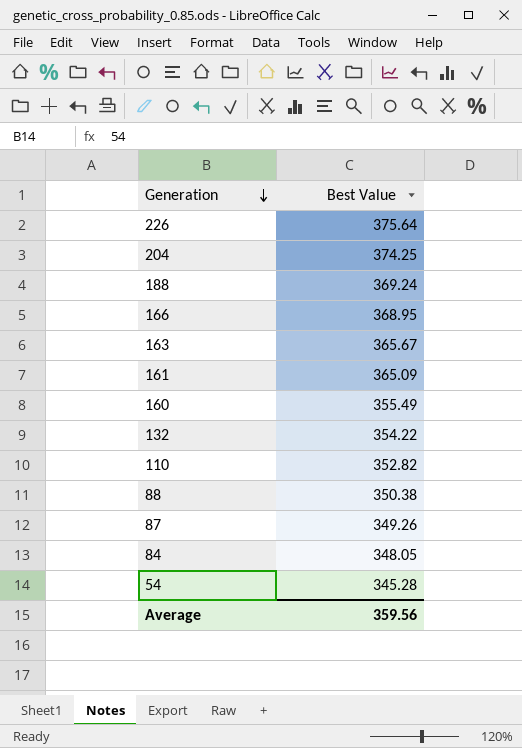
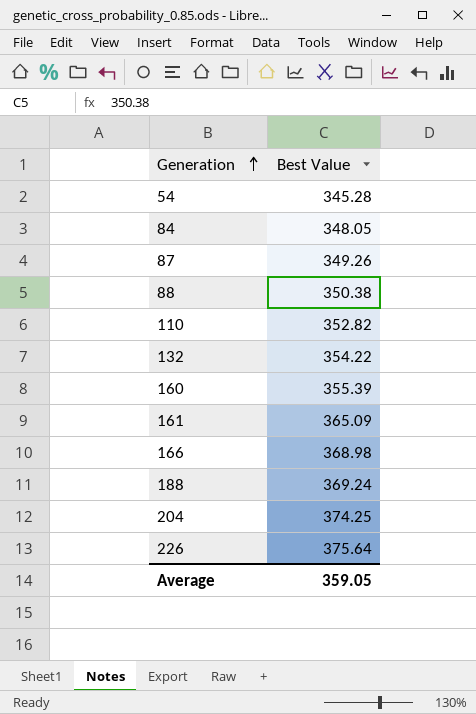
row order: Generation descending -> Generation ascending
row 163: 365.67 -> none
160 | Best Value: 355.49 -> 355.39
166 | Best Value: 368.95 -> 368.98
Average | Best Value: 359.56 -> 359.05

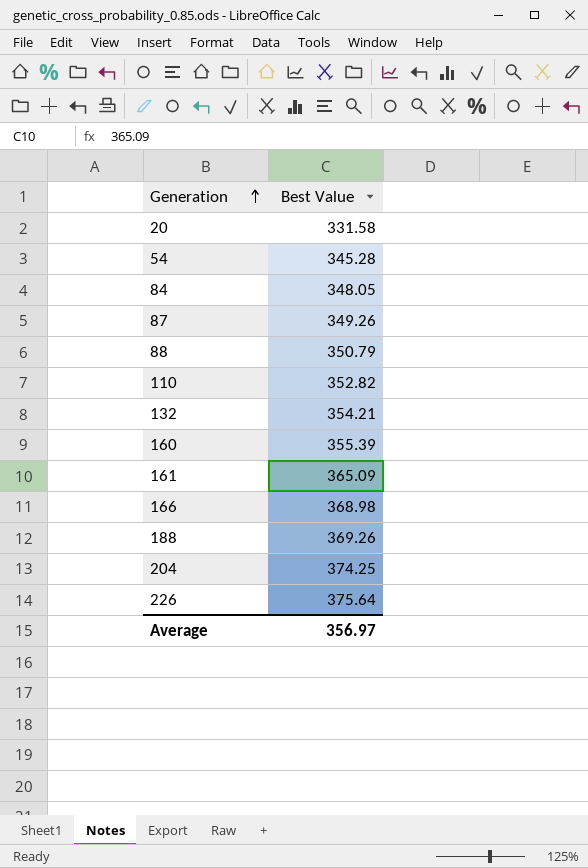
row 20: none -> 331.58
88 | Best Value: 350.38 -> 350.79
132 | Best Value: 354.22 -> 354.21
188 | Best Value: 369.24 -> 369.26
Average | Best Value: 359.05 -> 356.97

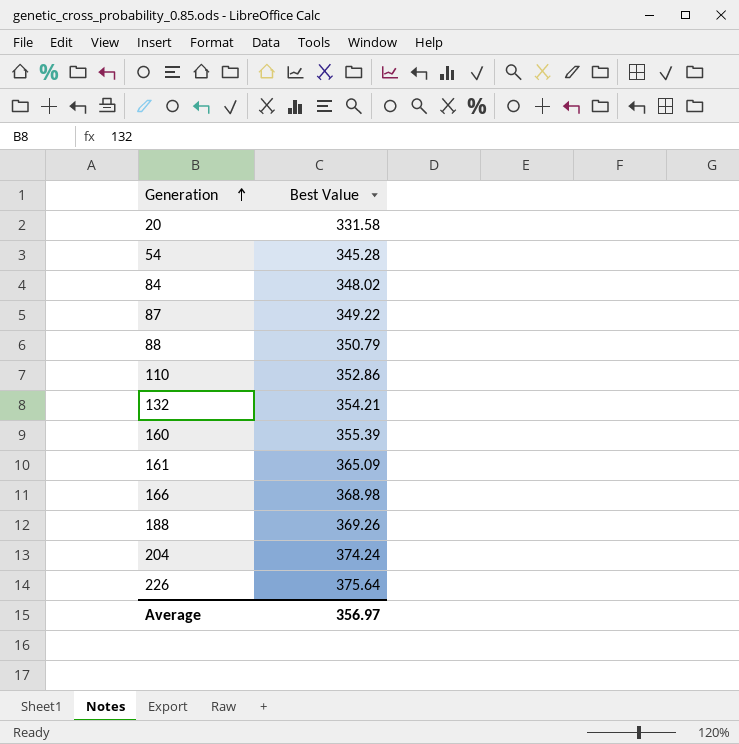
84 | Best Value: 348.05 -> 348.02
87 | Best Value: 349.26 -> 349.22
110 | Best Value: 352.82 -> 352.86
204 | Best Value: 374.25 -> 374.24

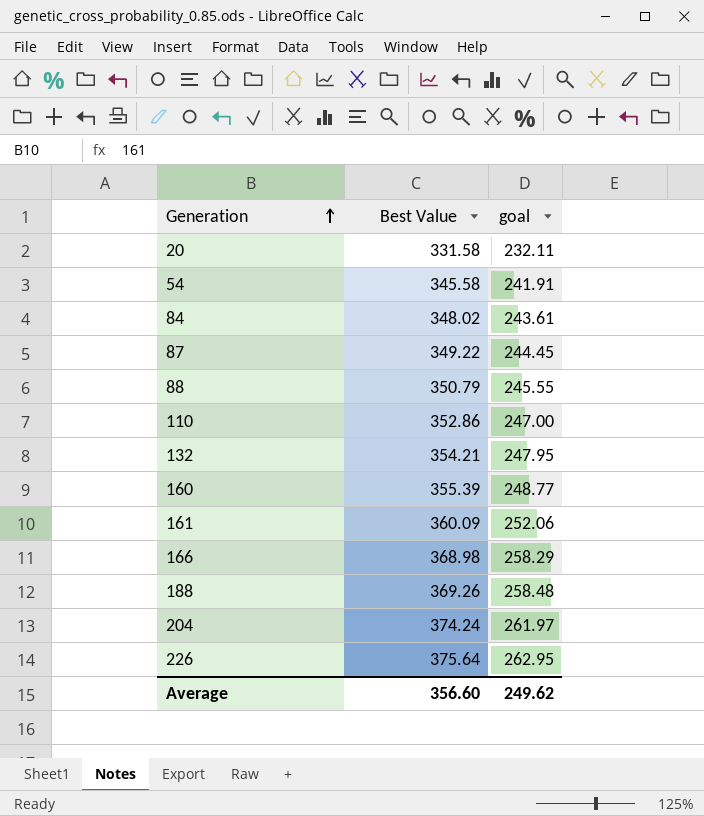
column goal | formula: none -> [Best Value] * 0.7
54 | Best Value: 345.28 -> 345.58
161 | Best Value: 365.09 -> 360.09
Average | Best Value: 356.97 -> 356.60

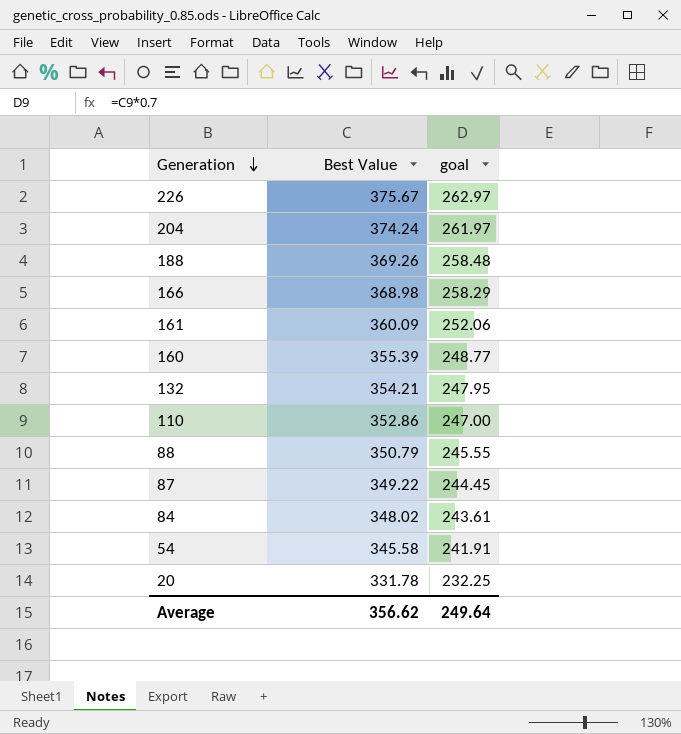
row order: Generation ascending -> Generation descending
226 | Best Value: 375.64 -> 375.67
226 | goal: 262.95 -> 262.97
20 | Best Value: 331.58 -> 331.78
20 | goal: 232.11 -> 232.25
Average | Best Value: 356.60 -> 356.62
Average | goal: 249.62 -> 249.64

